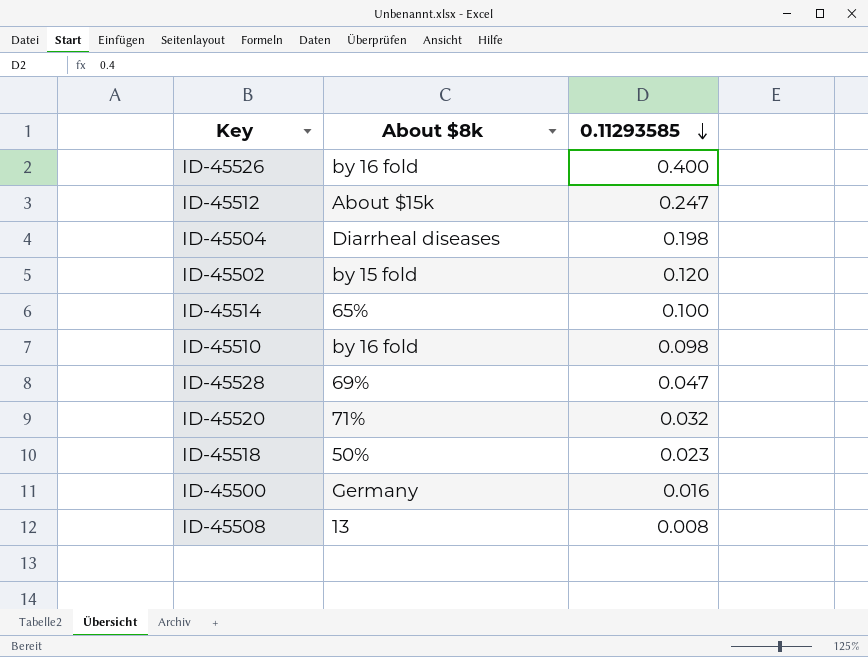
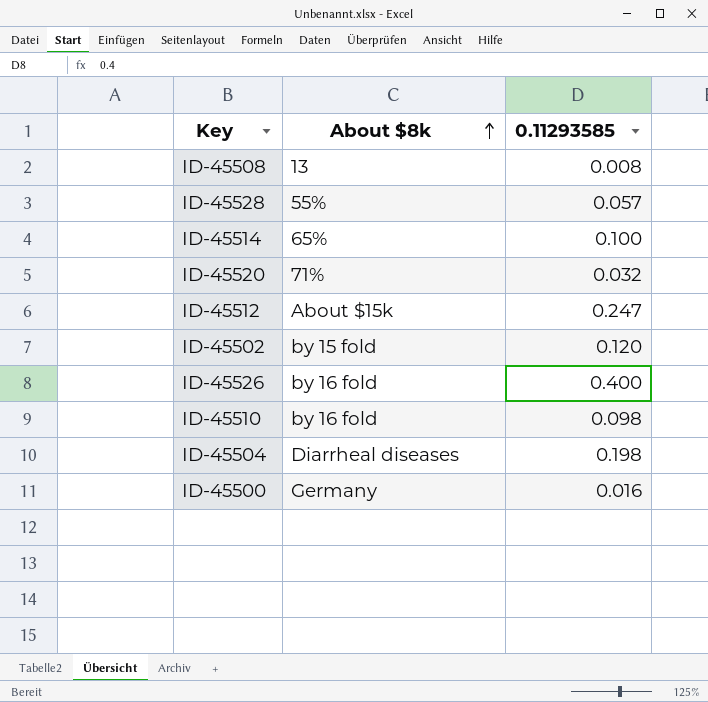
row order: 0.11293585 descending -> About $8k ascending
row ID-45518: 50% | 0.023 -> none
ID-45528 | About $8k: 69% -> 55%
ID-45528 | 0.11293585: 0.047 -> 0.057

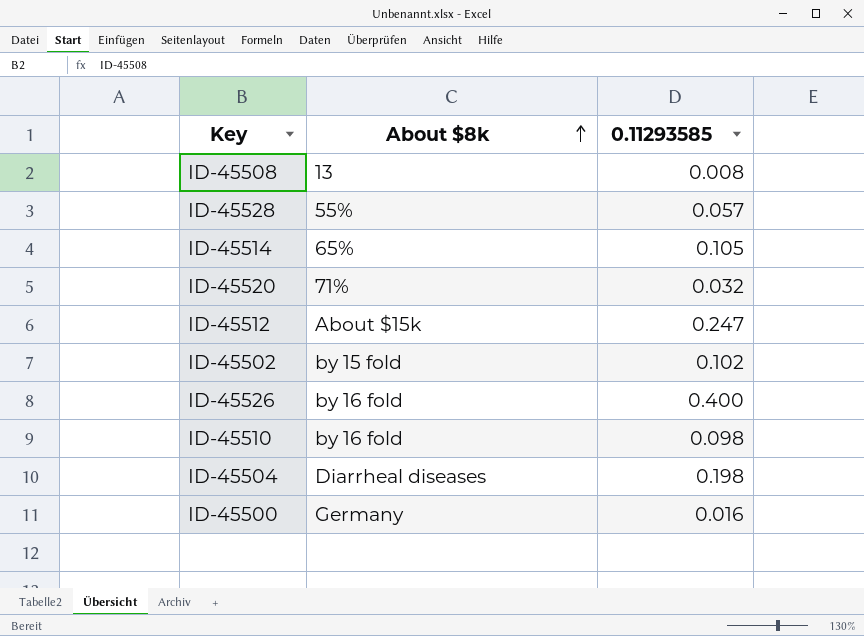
ID-45514 | 0.11293585: 0.100 -> 0.105
ID-45502 | 0.11293585: 0.120 -> 0.102

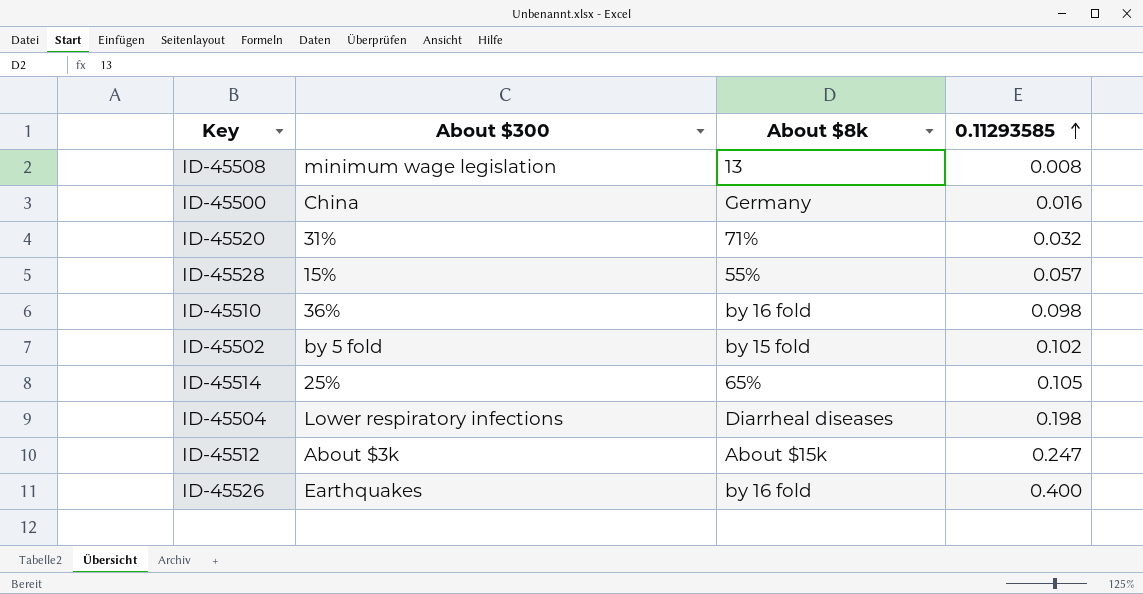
row order: About $8k ascending -> 0.11293585 ascending
column About $300 | position: none -> 2

